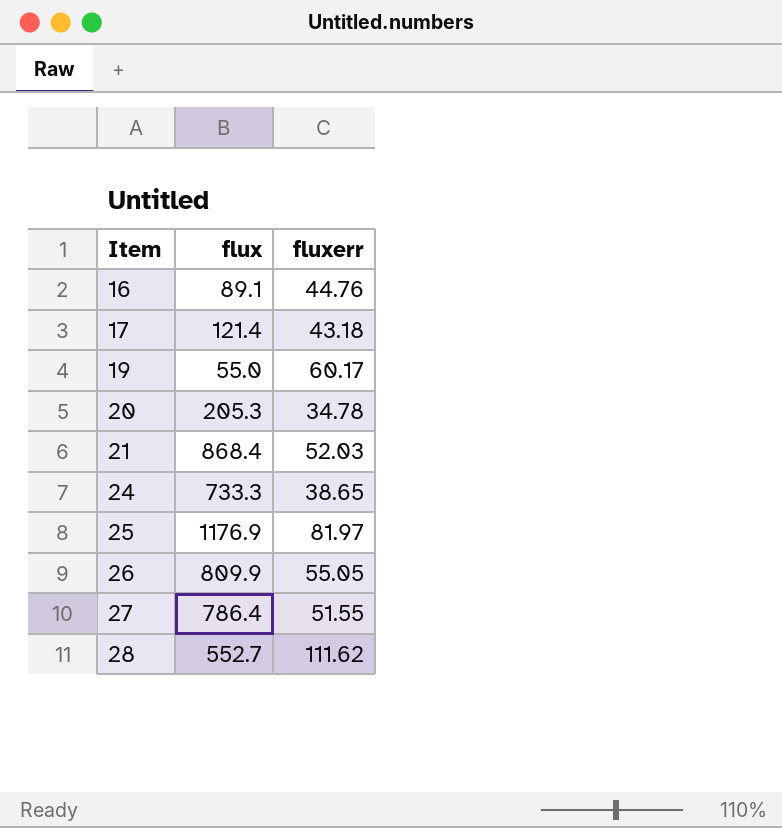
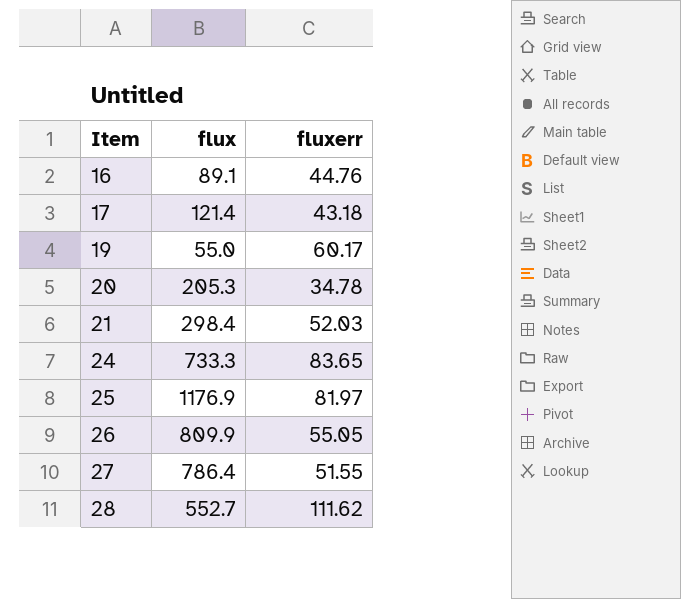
21 | flux: 868.4 -> 298.4
24 | fluxerr: 38.65 -> 83.65

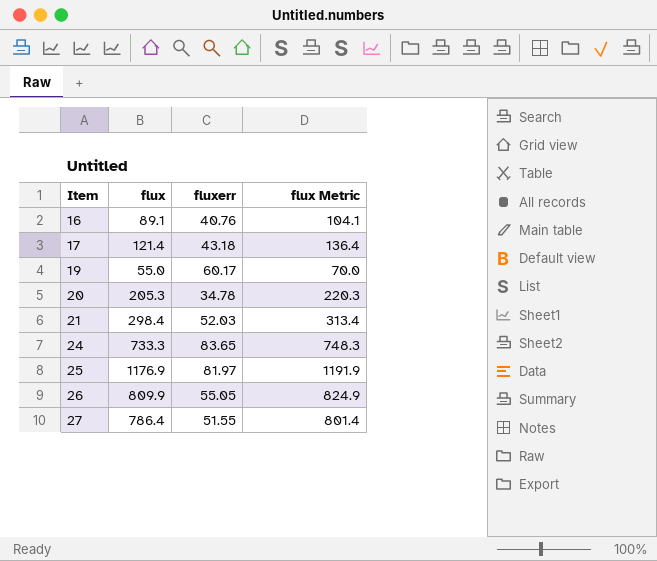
column flux Metric | formula: none -> [flux] + 15
row 28: 552.7 | 111.62 -> none
16 | fluxerr: 44.76 -> 40.76

